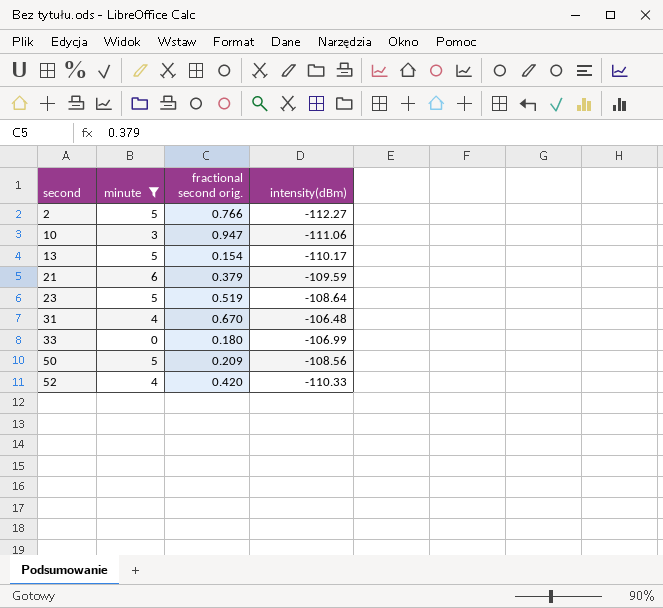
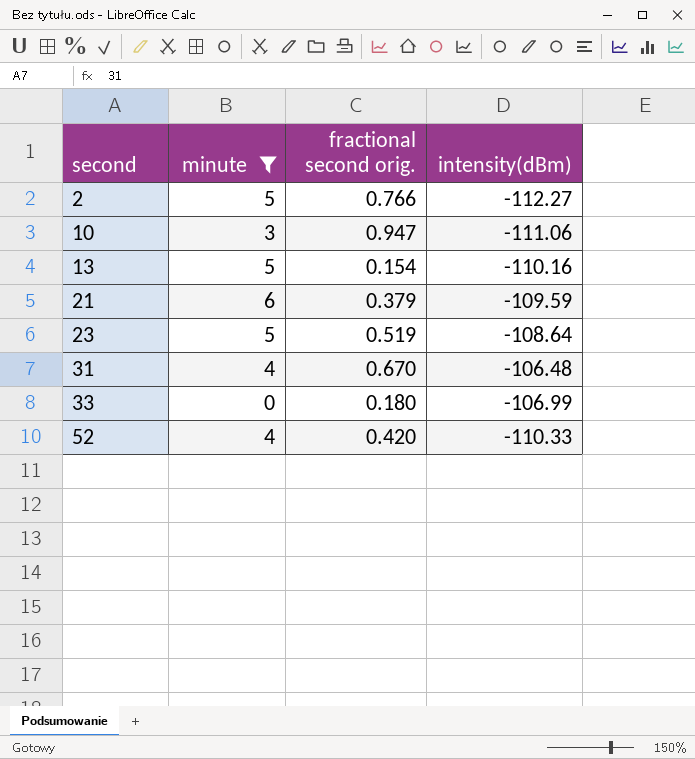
row 50: 5 | 0.209 | -108.56 -> none
13 | intensity(dBm): -110.17 -> -110.16

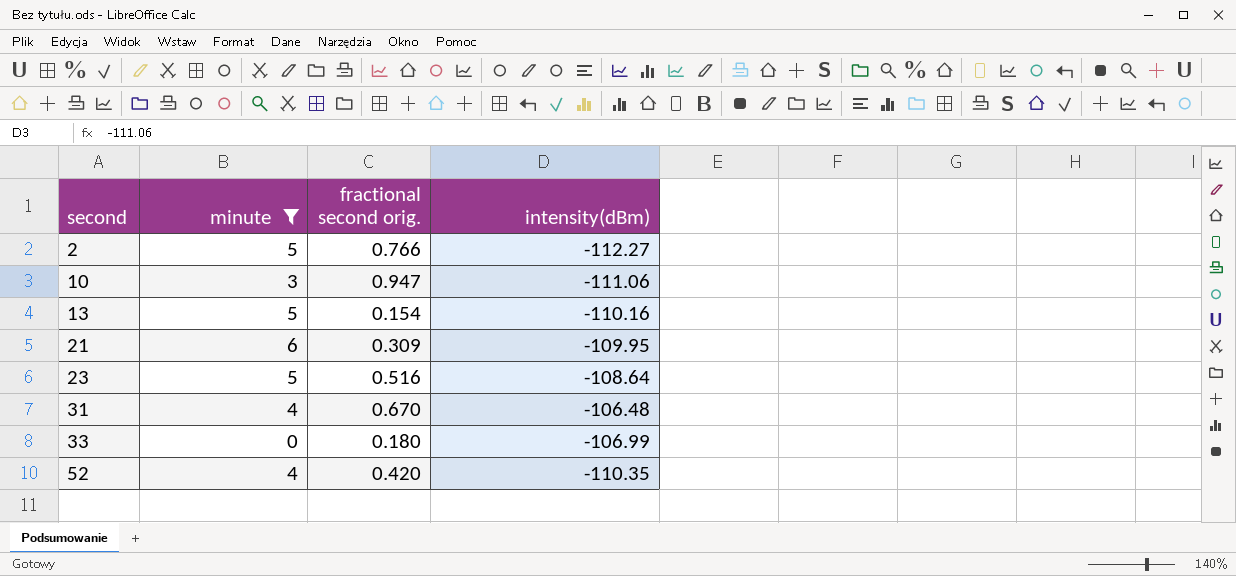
21 | fractional second orig.: 0.379 -> 0.309
21 | intensity(dBm): -109.59 -> -109.95
23 | fractional second orig.: 0.519 -> 0.516
52 | intensity(dBm): -110.33 -> -110.35

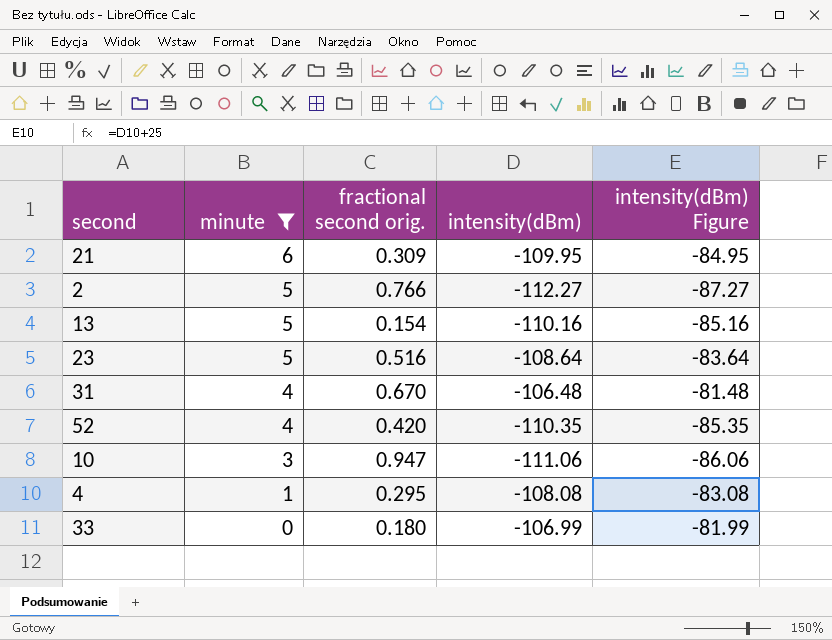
row order: second ascending -> minute descending
column intensity(dBm) Figure | formula: none -> [intensity(dBm)] + 25
row 4: none -> 1 | 0.295 | -108.08 | -83.08

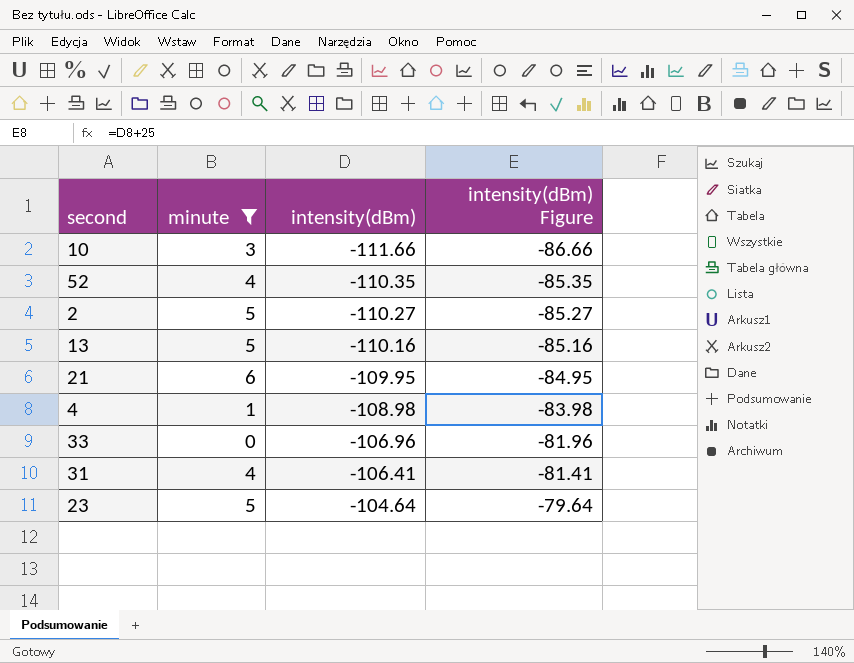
row order: minute descending -> intensity(dBm) ascending
column fractional second orig. | position: 3 -> none
10 | intensity(dBm): -111.06 -> -111.66
10 | intensity(dBm) Figure: -86.06 -> -86.66
2 | intensity(dBm): -112.27 -> -110.27
2 | intensity(dBm) Figure: -87.27 -> -85.27
4 | intensity(dBm): -108.08 -> -108.98
4 | intensity(dBm) Figure: -83.08 -> -83.98
33 | intensity(dBm): -106.99 -> -106.96
33 | intensity(dBm) Figure: -81.99 -> -81.96
31 | intensity(dBm): -106.48 -> -106.41
31 | intensity(dBm) Figure: -81.48 -> -81.41
23 | intensity(dBm): -108.64 -> -104.64
23 | intensity(dBm) Figure: -83.64 -> -79.64

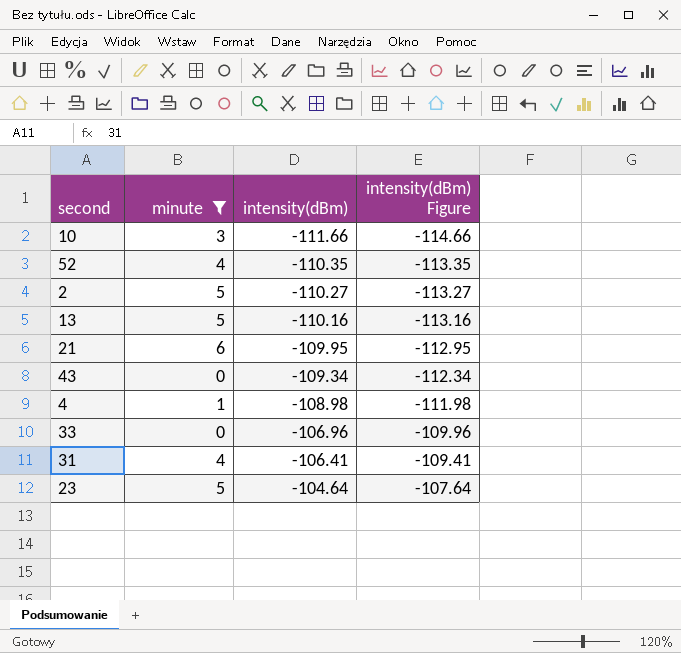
column intensity(dBm) Figure | formula: [intensity(dBm)] + 25 -> [intensity(dBm)] - 3
row 43: none -> 0 | -109.34 | -112.34

